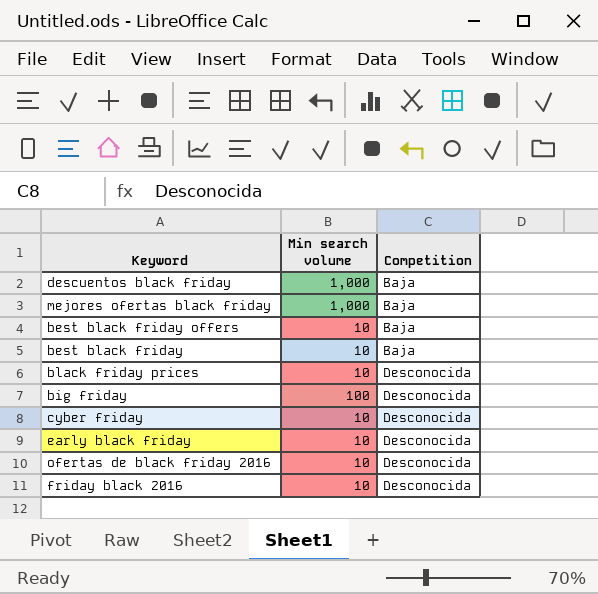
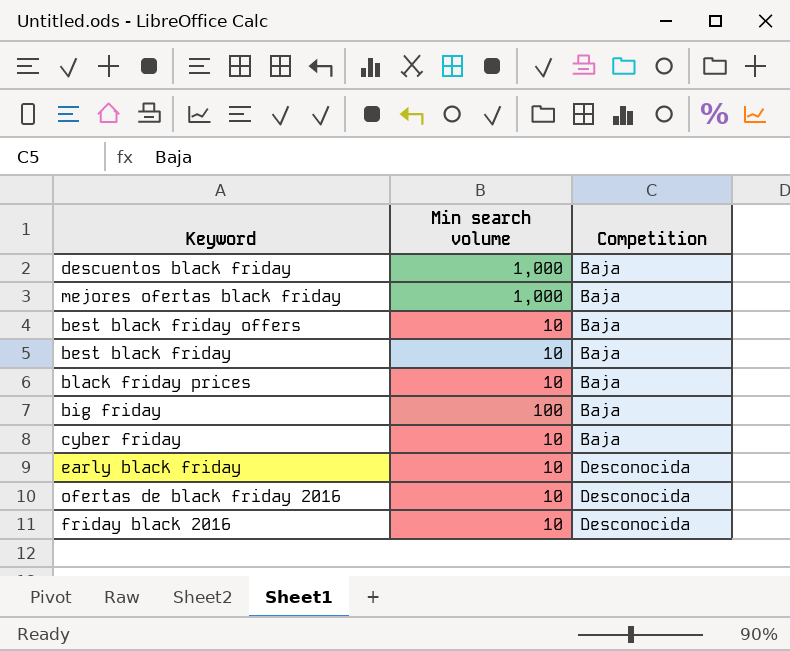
black friday prices | Competition: Desconocida -> Baja
big friday | Competition: Desconocida -> Baja
cyber friday | Competition: Desconocida -> Baja

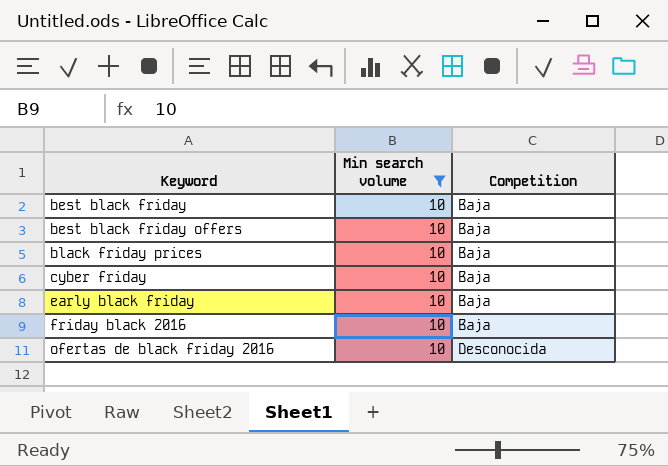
filter: none -> Min search volume = 10
row order: Competition ascending -> Keyword ascending
early black friday | Competition: Desconocida -> Baja
friday black 2016 | Competition: Desconocida -> Baja

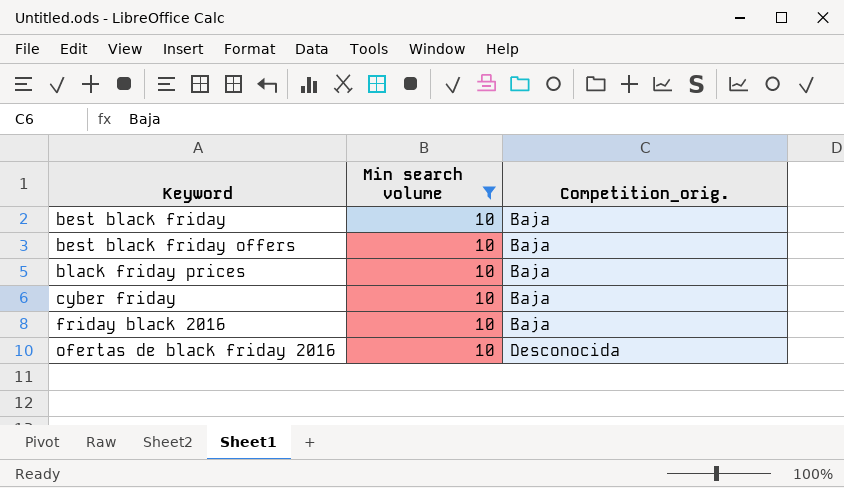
column name: Competition -> Competition_orig.
row early black friday: 10 | Baja -> none

